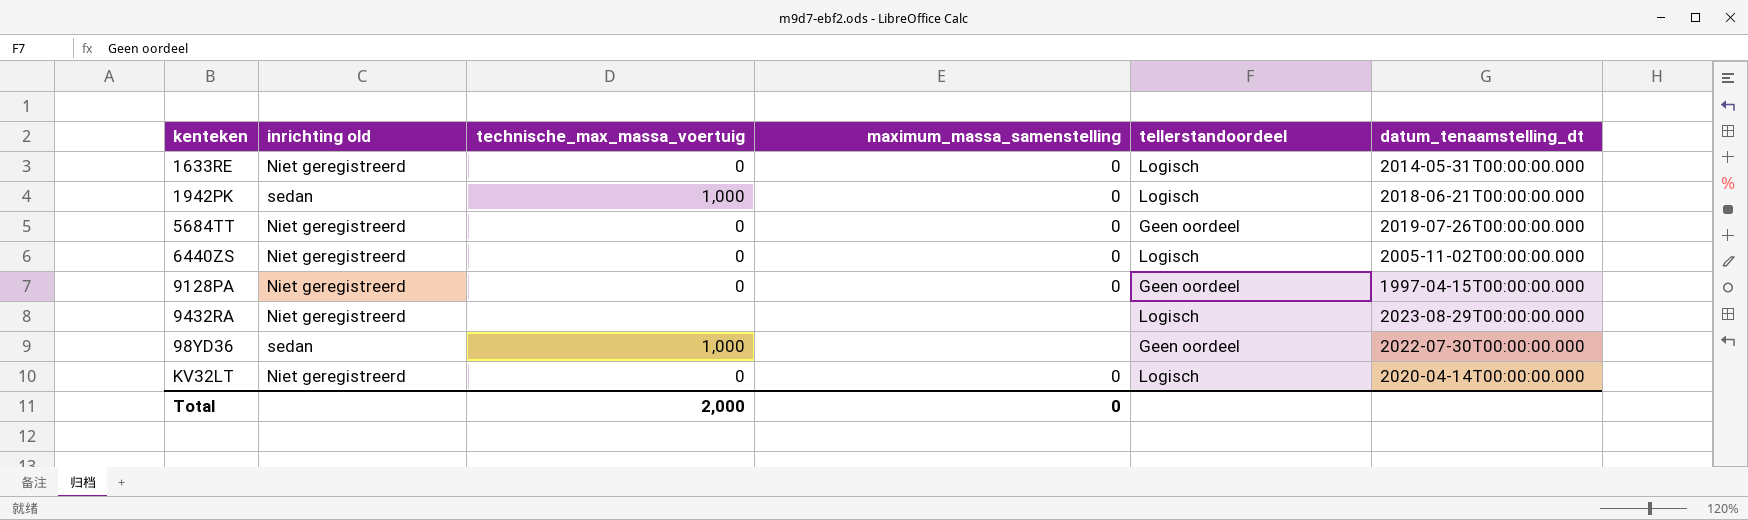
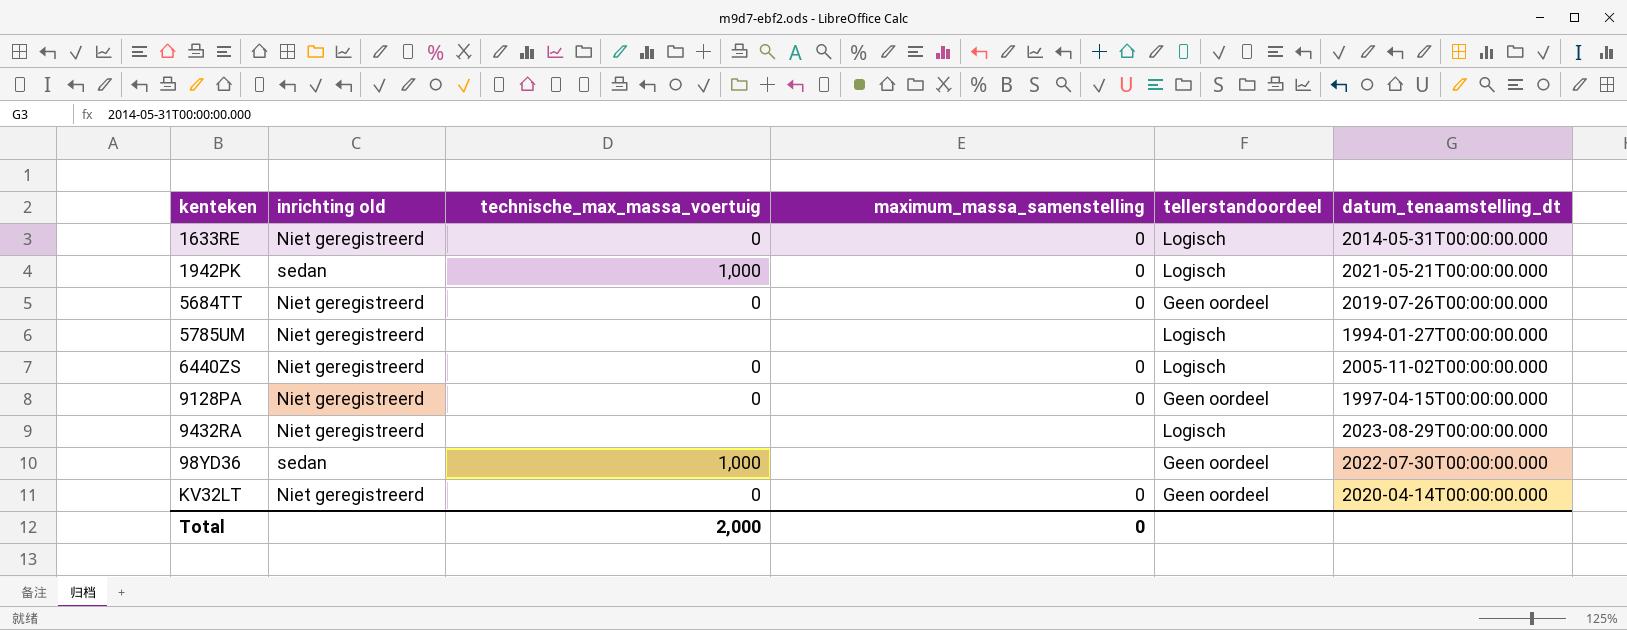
1942PK | datum_tenaamstelling_dt: 2018-06-21T00:00:00.000 -> 2021-05-21T00:00:00.000
row 5785UM: none -> Niet geregistreerd | none | none | Logisch | 1994-01-27T00:00:00.000
KV32LT | tellerstandoordeel: Logisch -> Geen oordeel

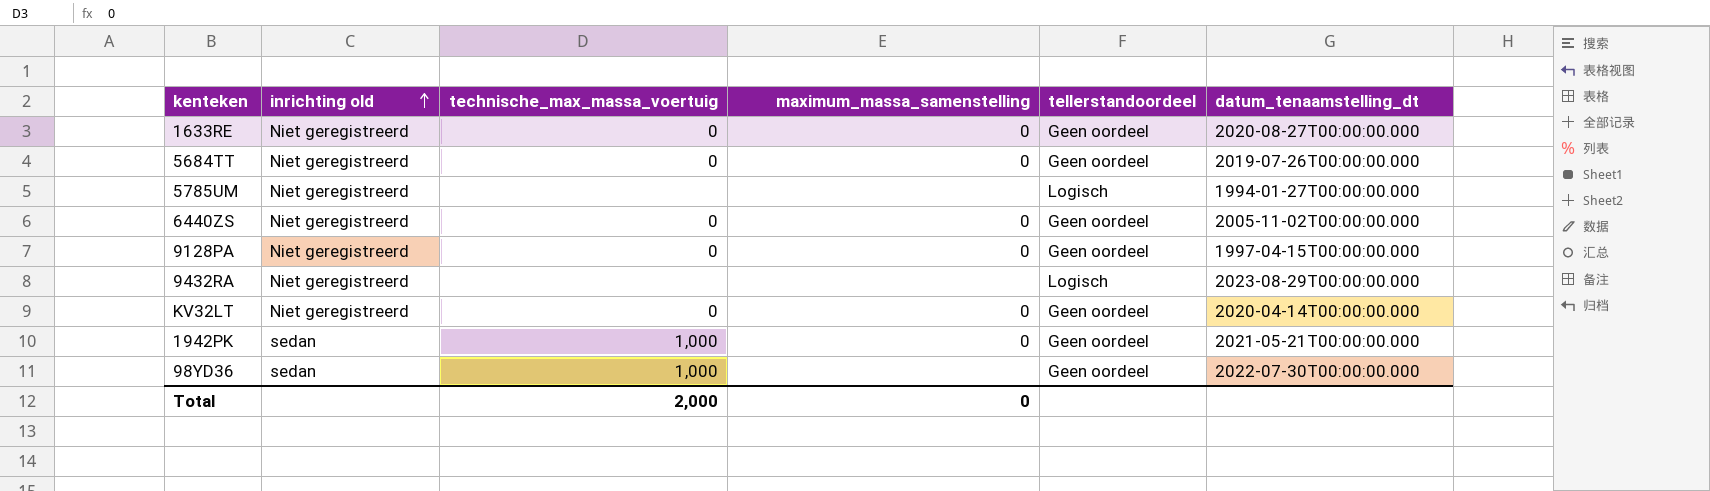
row order: none -> inrichting old ascending
1633RE | tellerstandoordeel: Logisch -> Geen oordeel
1633RE | datum_tenaamstelling_dt: 2014-05-31T00:00:00.000 -> 2020-08-27T00:00:00.000
6440ZS | tellerstandoordeel: Logisch -> Geen oordeel
1942PK | tellerstandoordeel: Logisch -> Geen oordeel

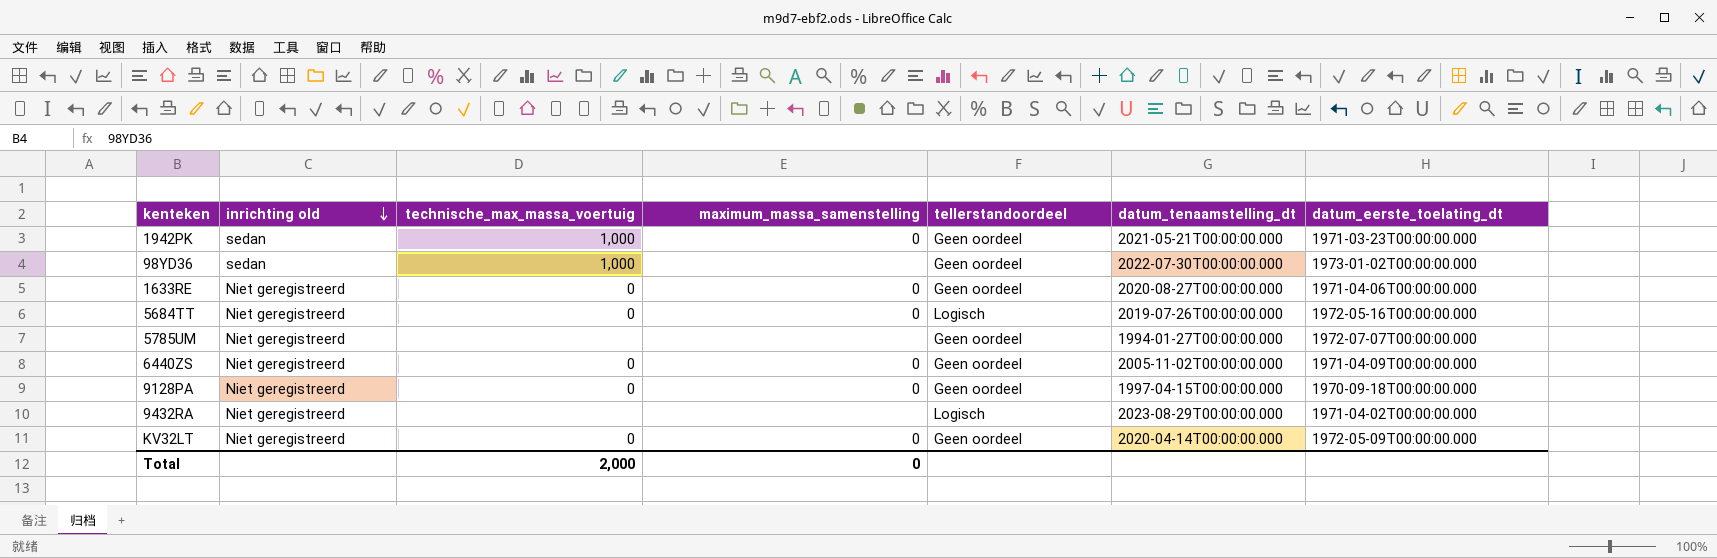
row order: inrichting old ascending -> inrichting old descending
column datum_eerste_toelating_dt | position: none -> 7
5684TT | tellerstandoordeel: Geen oordeel -> Logisch
5785UM | tellerstandoordeel: Logisch -> Geen oordeel

